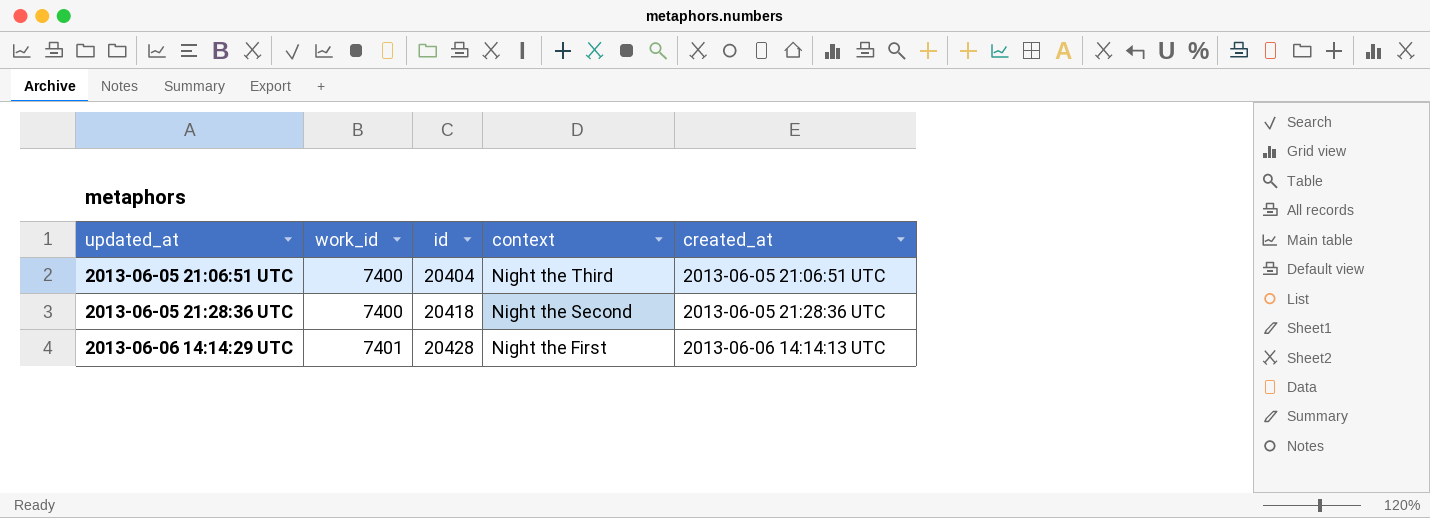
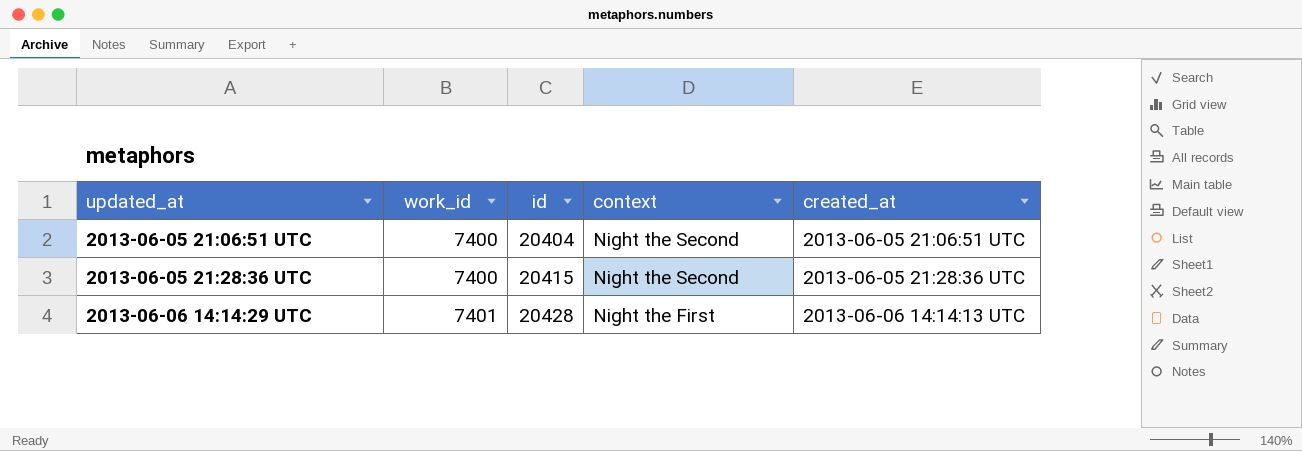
2013-06-05 21:06:51 UTC | context: Night the Third -> Night the Second
2013-06-05 21:28:36 UTC | id: 20418 -> 20415

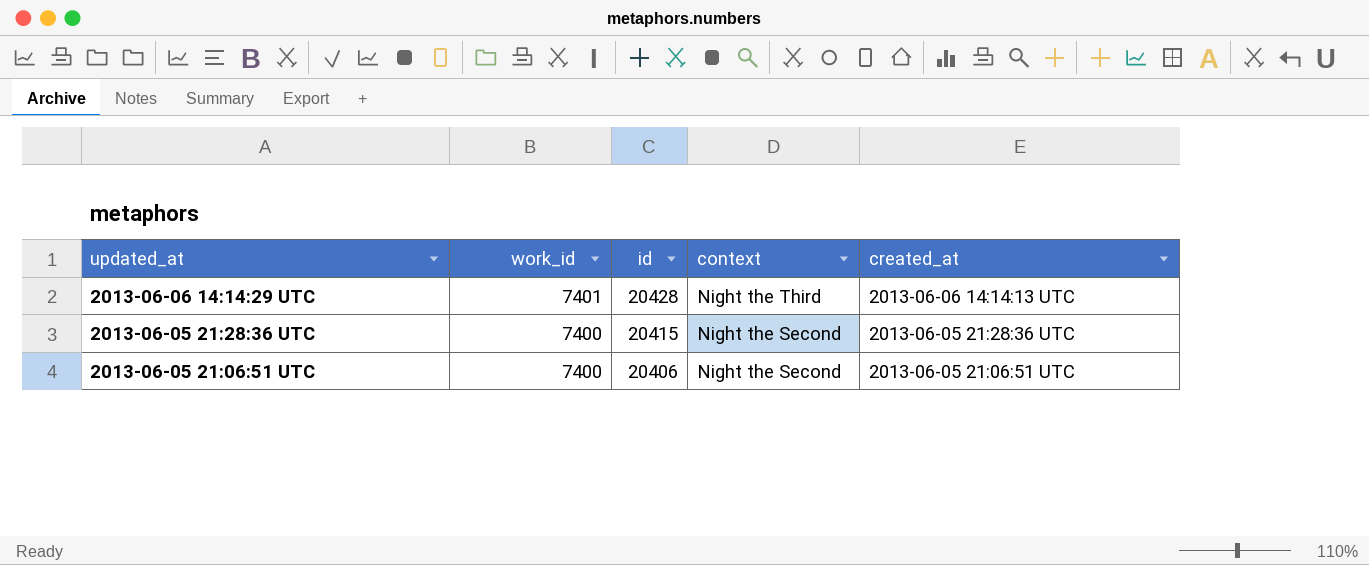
row order: updated_at ascending -> updated_at descending
2013-06-06 14:14:29 UTC | context: Night the First -> Night the Third
2013-06-05 21:06:51 UTC | id: 20404 -> 20406

